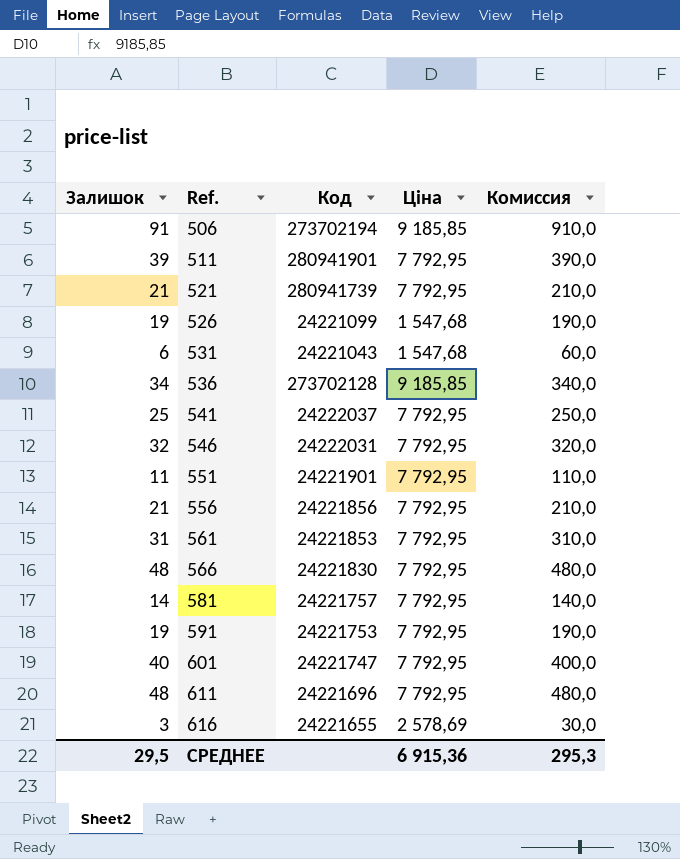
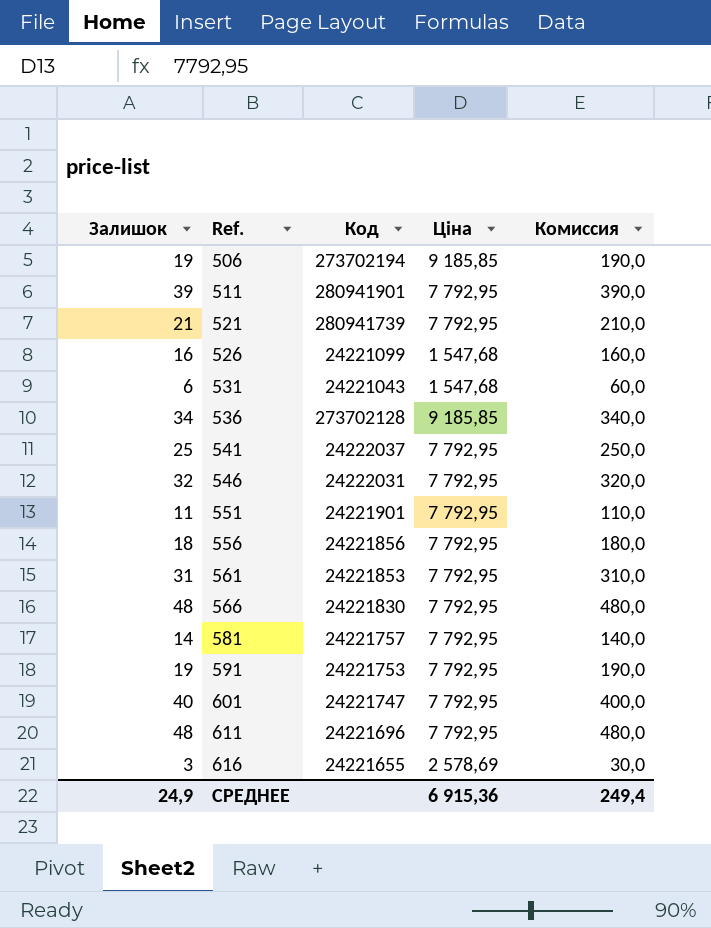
506 | Залишок: 91 -> 19
506 | Комиссия: 910,0 -> 190,0
526 | Залишок: 19 -> 16
526 | Комиссия: 190,0 -> 160,0
556 | Залишок: 21 -> 18
556 | Комиссия: 210,0 -> 180,0
СРЕДНЕЕ | Залишок: 29,5 -> 24,9
СРЕДНЕЕ | Комиссия: 295,3 -> 249,4

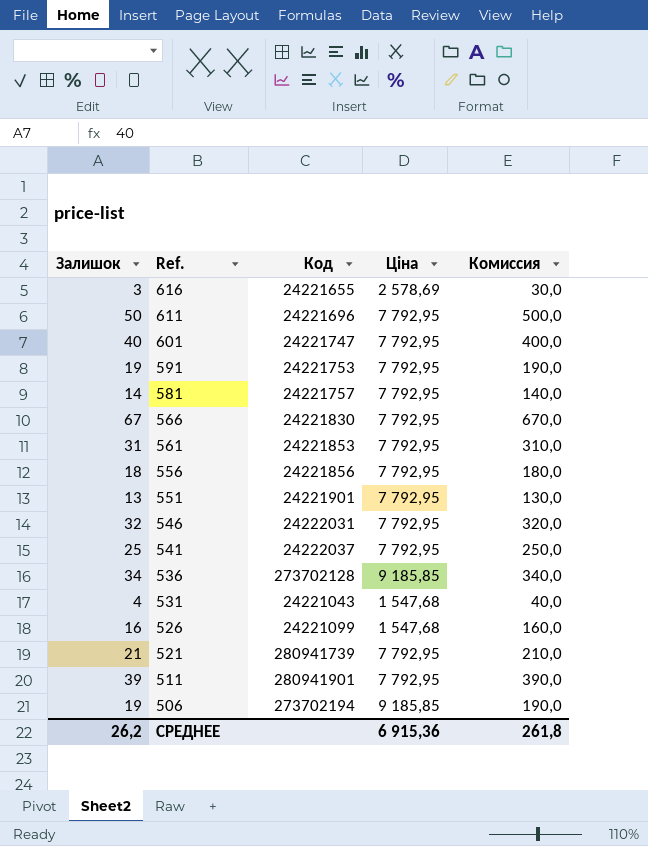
row order: Ref. ascending -> Ref. descending
611 | Залишок: 48 -> 50
611 | Комиссия: 480,0 -> 500,0
566 | Залишок: 48 -> 67
566 | Комиссия: 480,0 -> 670,0
551 | Залишок: 11 -> 13
551 | Комиссия: 110,0 -> 130,0
531 | Залишок: 6 -> 4
531 | Комиссия: 60,0 -> 40,0
СРЕДНЕЕ | Залишок: 24,9 -> 26,2
СРЕДНЕЕ | Комиссия: 249,4 -> 261,8

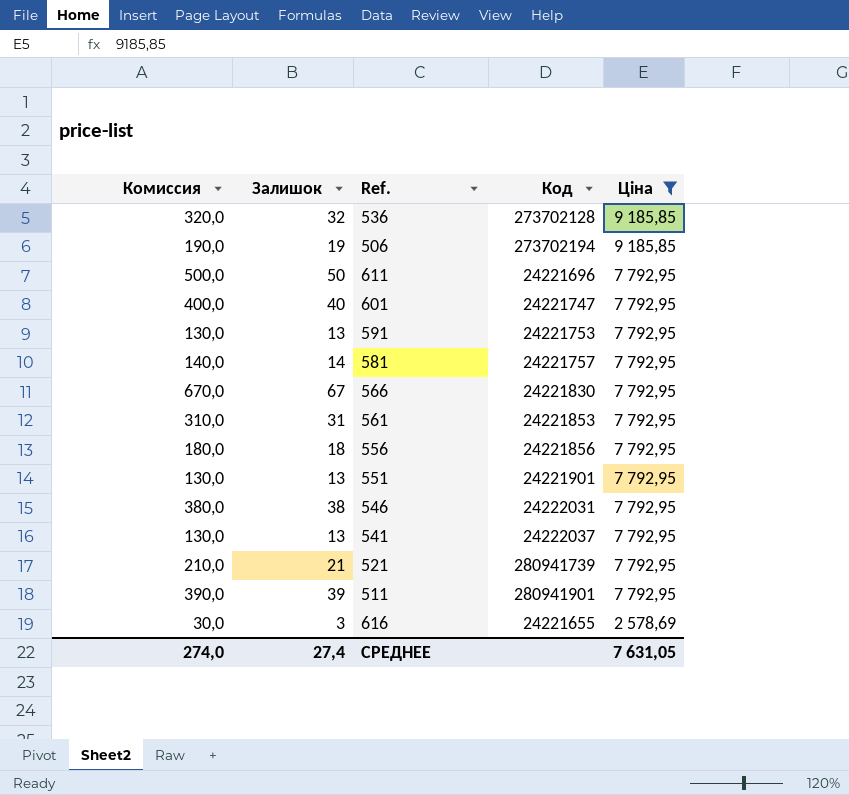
filter: none -> Ціна != 1 547,68
row order: Ref. descending -> Ціна descending
column Комиссия | position: 5 -> 1
536 | Комиссия: 340,0 -> 320,0
536 | Залишок: 34 -> 32
591 | Комиссия: 190,0 -> 130,0
591 | Залишок: 19 -> 13
546 | Комиссия: 320,0 -> 380,0
546 | Залишок: 32 -> 38
541 | Комиссия: 250,0 -> 130,0
541 | Залишок: 25 -> 13
СРЕДНЕЕ | Комиссия: 261,8 -> 274,0
СРЕДНЕЕ | Залишок: 26,2 -> 27,4
СРЕДНЕЕ | Ціна: 6 915,36 -> 7 631,05

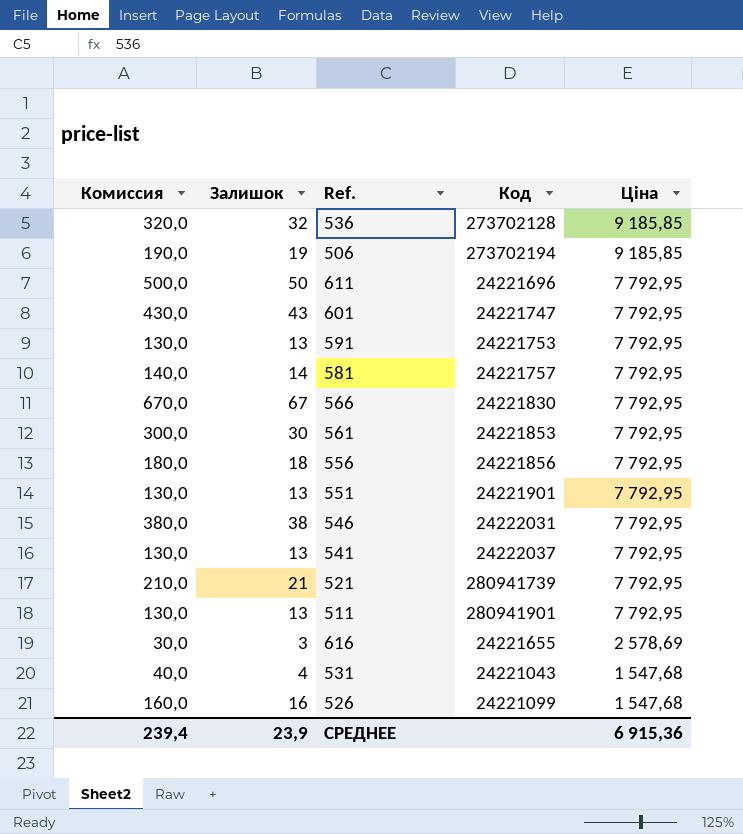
filter: Ціна != 1 547,68 -> none
601 | Комиссия: 400,0 -> 430,0
601 | Залишок: 40 -> 43
561 | Комиссия: 310,0 -> 300,0
561 | Залишок: 31 -> 30
511 | Комиссия: 390,0 -> 130,0
511 | Залишок: 39 -> 13
СРЕДНЕЕ | Комиссия: 274,0 -> 239,4
СРЕДНЕЕ | Залишок: 27,4 -> 23,9
СРЕДНЕЕ | Ціна: 7 631,05 -> 6 915,36

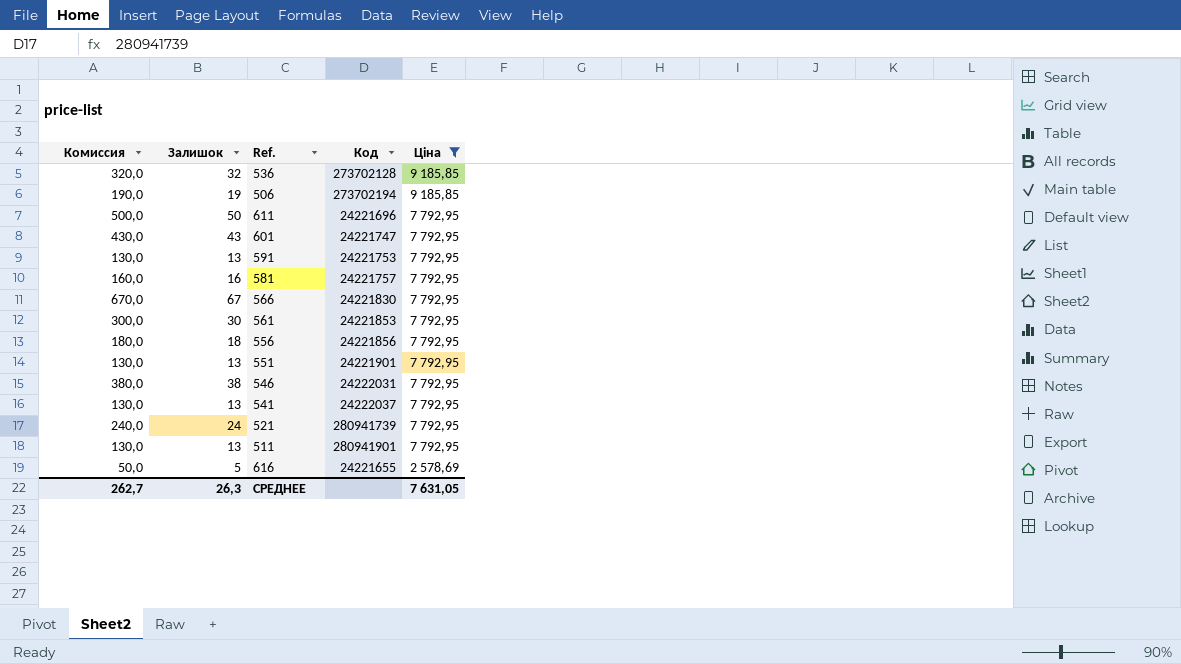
filter: none -> Ціна != 1 547,68
581 | Комиссия: 140,0 -> 160,0
581 | Залишок: 14 -> 16
521 | Комиссия: 210,0 -> 240,0
521 | Залишок: 21 -> 24
616 | Комиссия: 30,0 -> 50,0
616 | Залишок: 3 -> 5
СРЕДНЕЕ | Комиссия: 239,4 -> 262,7
СРЕДНЕЕ | Залишок: 23,9 -> 26,3
СРЕДНЕЕ | Ціна: 6 915,36 -> 7 631,05

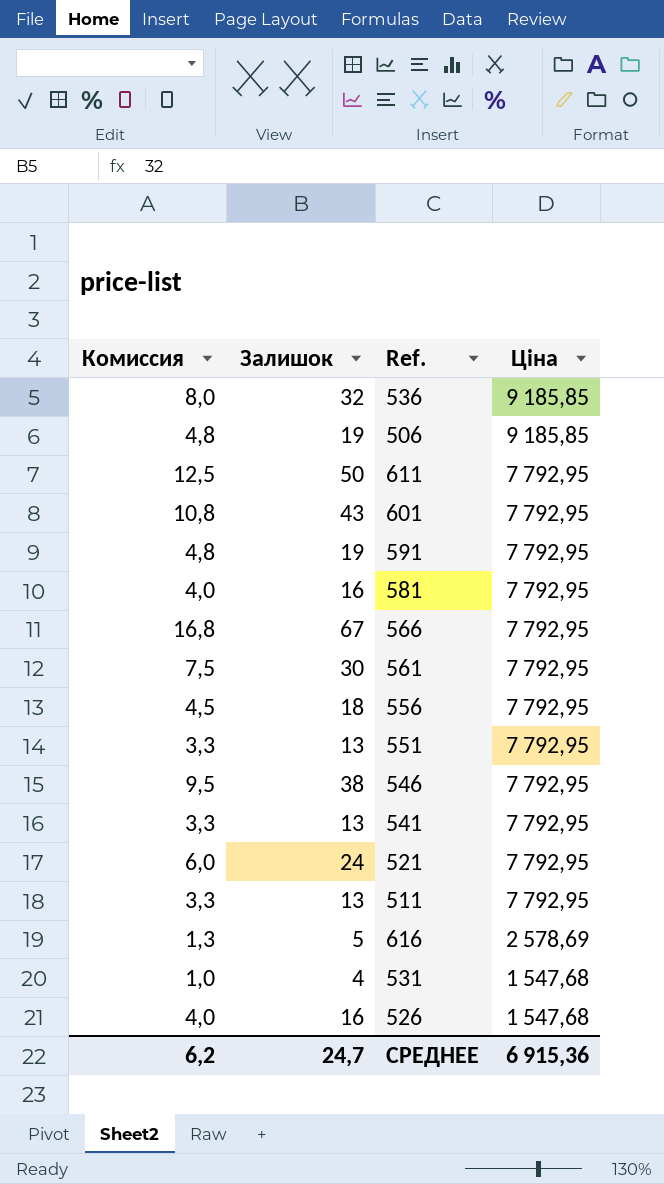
filter: Ціна != 1 547,68 -> none
column Код | position: 4 -> none
column Комиссия | formula: [Залишок] * 10 -> [Залишок] * 0,25
591 | Залишок: 13 -> 19
СРЕДНЕЕ | Комиссия: 262,7 -> 6,2
СРЕДНЕЕ | Залишок: 26,3 -> 24,7
СРЕДНЕЕ | Ціна: 7 631,05 -> 6 915,36

